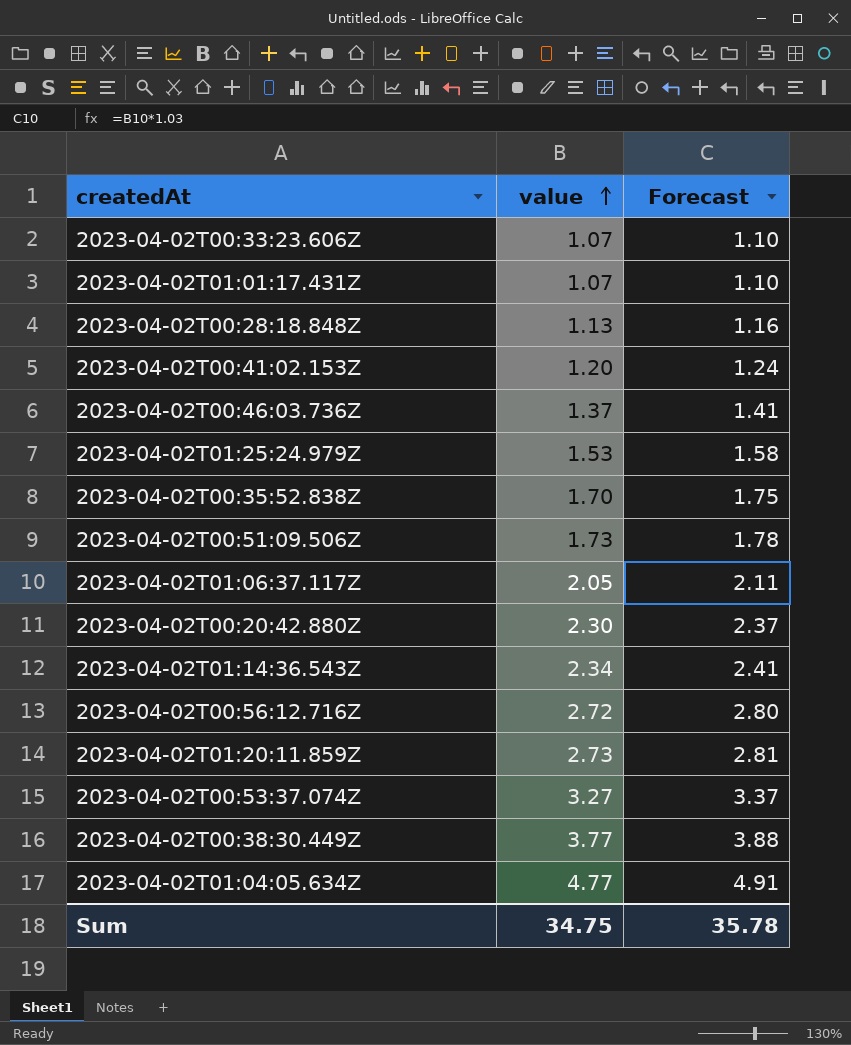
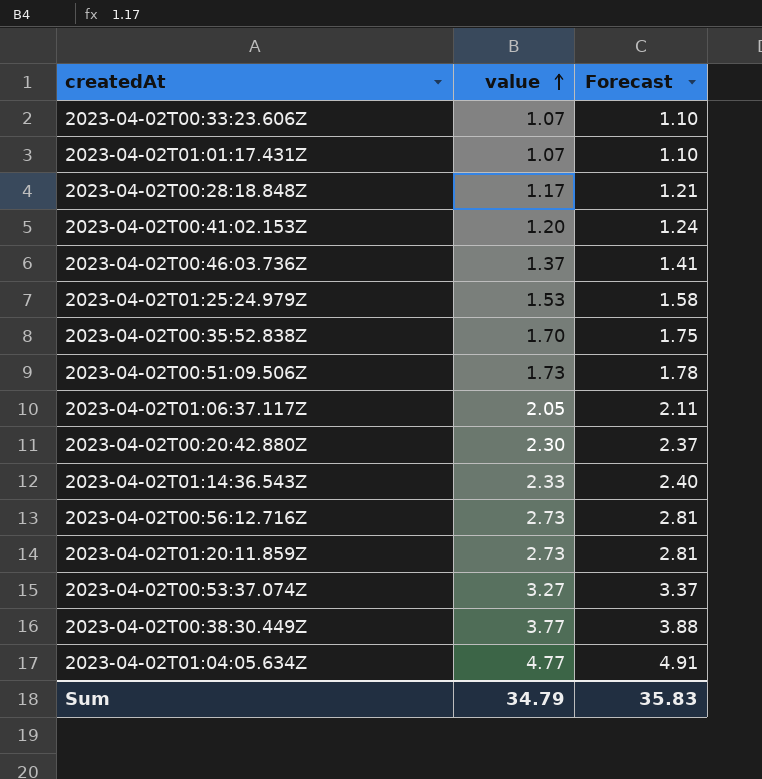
2023-04-02T00:28:18.848Z | value: 1.13 -> 1.17
2023-04-02T00:28:18.848Z | Forecast: 1.16 -> 1.21
2023-04-02T01:14:36.543Z | value: 2.34 -> 2.33
2023-04-02T01:14:36.543Z | Forecast: 2.41 -> 2.40
2023-04-02T00:56:12.716Z | value: 2.72 -> 2.73
2023-04-02T00:56:12.716Z | Forecast: 2.80 -> 2.81
Sum | value: 34.75 -> 34.79
Sum | Forecast: 35.78 -> 35.83

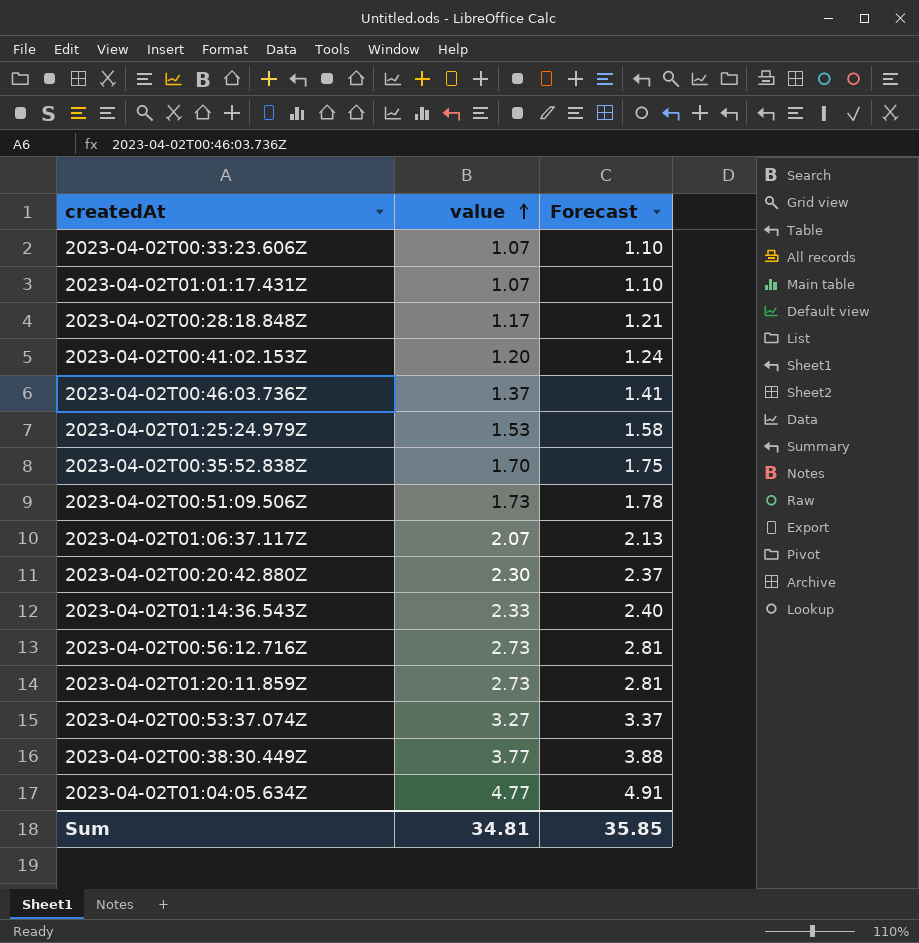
2023-04-02T01:06:37.117Z | value: 2.05 -> 2.07
2023-04-02T01:06:37.117Z | Forecast: 2.11 -> 2.13
Sum | value: 34.79 -> 34.81
Sum | Forecast: 35.83 -> 35.85

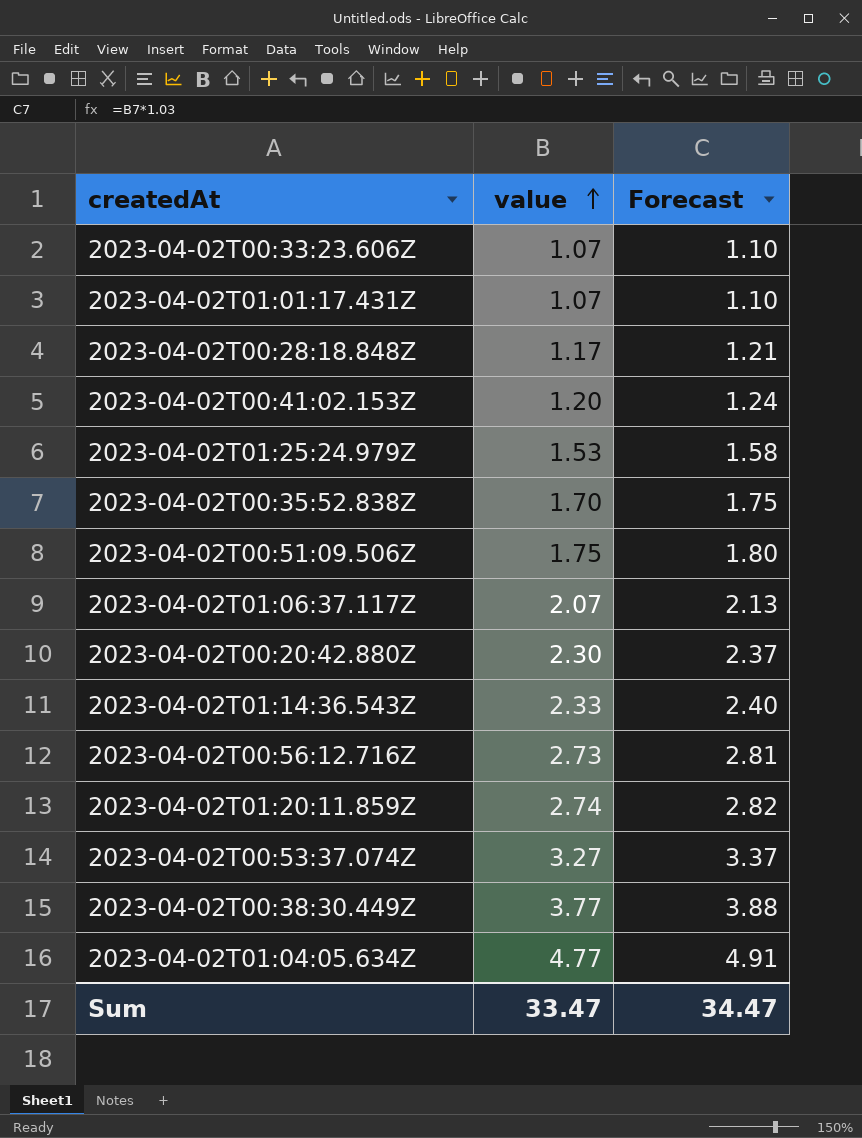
row 2023-04-02T00:46:03.736Z: 1.37 | 1.41 -> none
2023-04-02T00:51:09.506Z | value: 1.73 -> 1.75
2023-04-02T00:51:09.506Z | Forecast: 1.78 -> 1.80
2023-04-02T01:20:11.859Z | value: 2.73 -> 2.74
2023-04-02T01:20:11.859Z | Forecast: 2.81 -> 2.82
Sum | value: 34.81 -> 33.47
Sum | Forecast: 35.85 -> 34.47

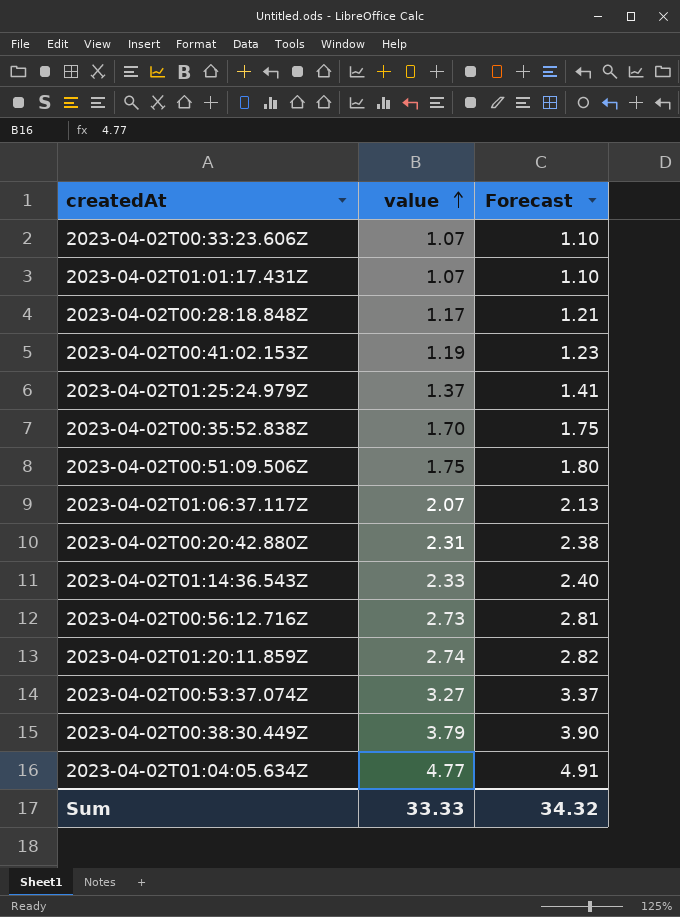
2023-04-02T00:41:02.153Z | value: 1.20 -> 1.19
2023-04-02T00:41:02.153Z | Forecast: 1.24 -> 1.23
2023-04-02T01:25:24.979Z | value: 1.53 -> 1.37
2023-04-02T01:25:24.979Z | Forecast: 1.58 -> 1.41
2023-04-02T00:20:42.880Z | value: 2.30 -> 2.31
2023-04-02T00:20:42.880Z | Forecast: 2.37 -> 2.38
2023-04-02T00:38:30.449Z | value: 3.77 -> 3.79
2023-04-02T00:38:30.449Z | Forecast: 3.88 -> 3.90
Sum | value: 33.47 -> 33.33
Sum | Forecast: 34.47 -> 34.32

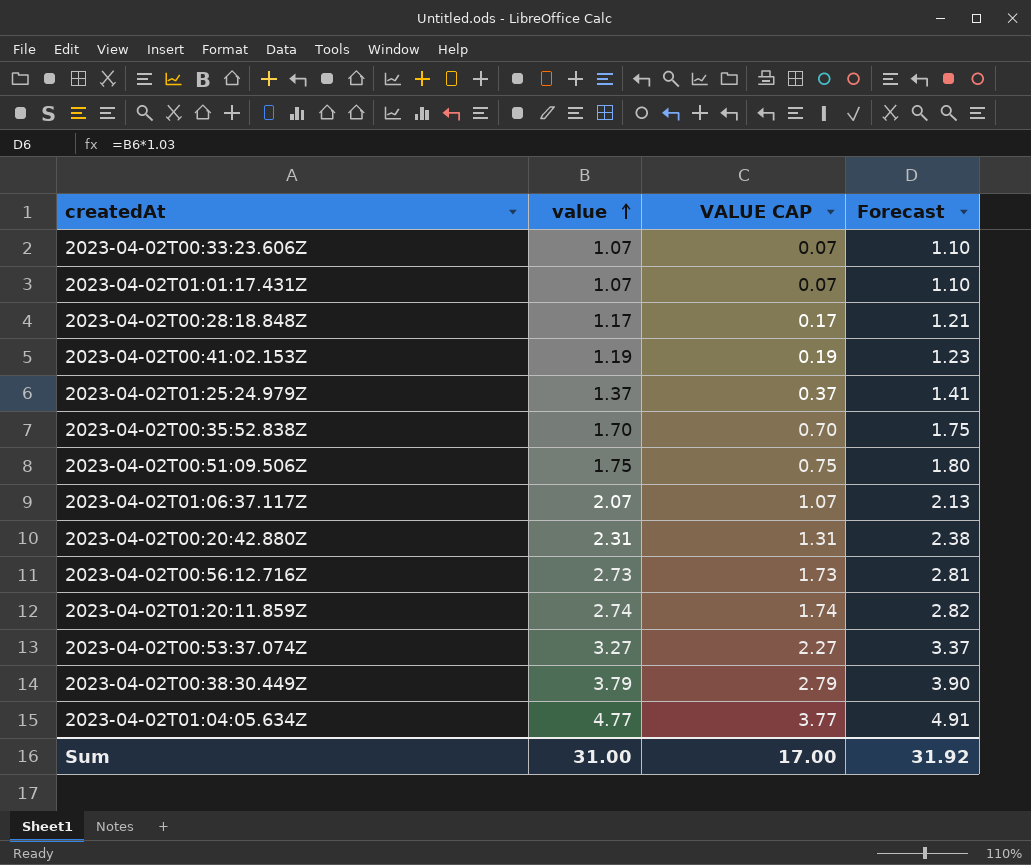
column VALUE CAP | formula: none -> [value] - 1
row 2023-04-02T01:14:36.543Z: 2.33 | 2.40 -> none
Sum | value: 33.33 -> 31.00
Sum | Forecast: 34.32 -> 31.92

